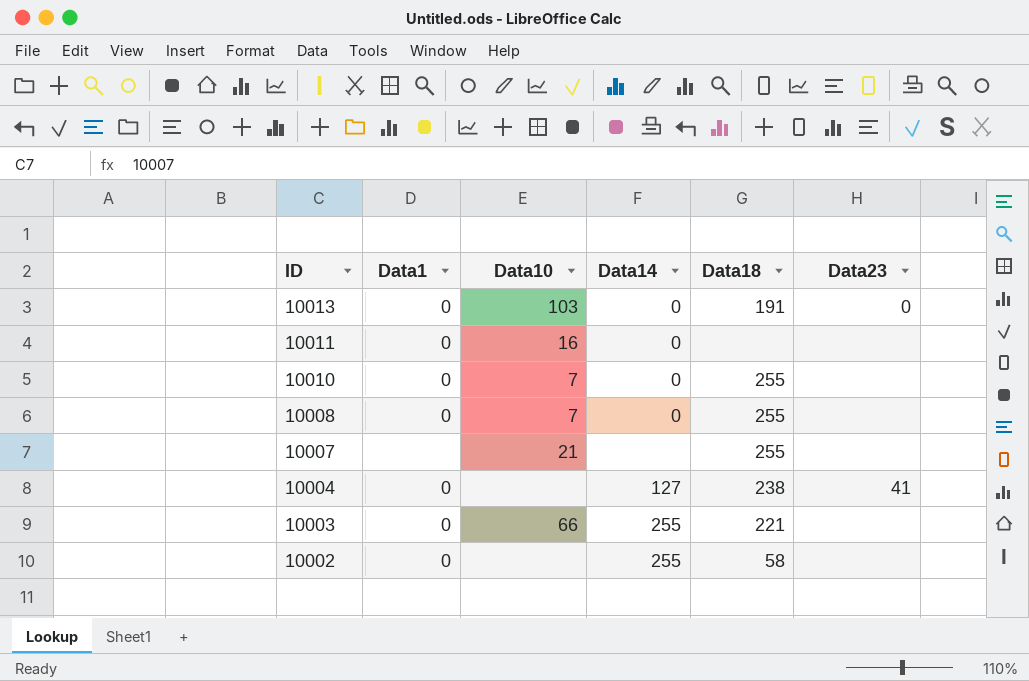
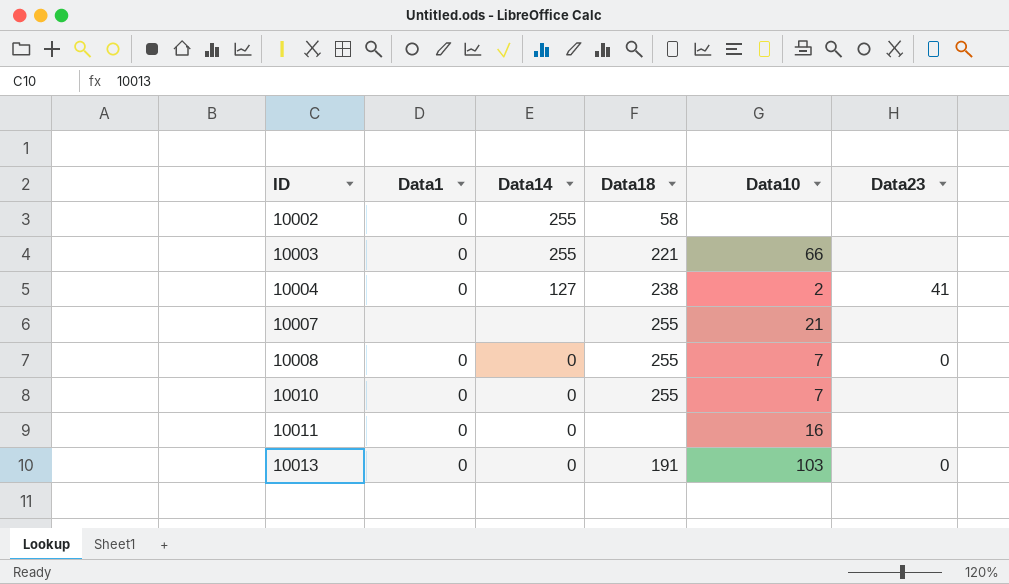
row order: ID descending -> ID ascending
column Data10 | position: 3 -> 5
10004 | Data10: none -> 2
10008 | Data23: none -> 0

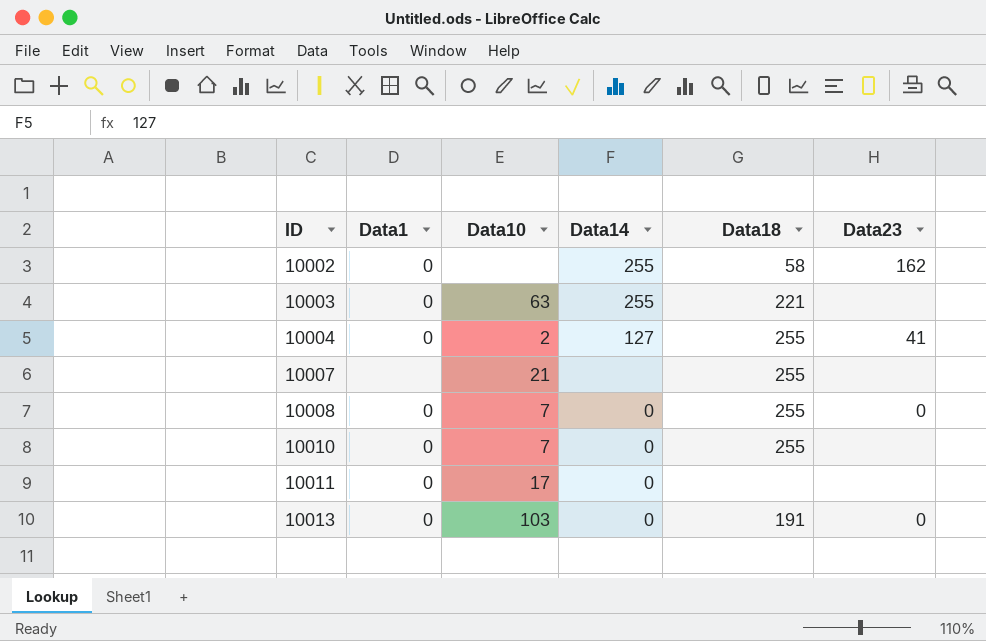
column Data10 | position: 5 -> 3
10002 | Data23: none -> 162
10003 | Data10: 66 -> 63
10004 | Data18: 238 -> 255
10011 | Data10: 16 -> 17

